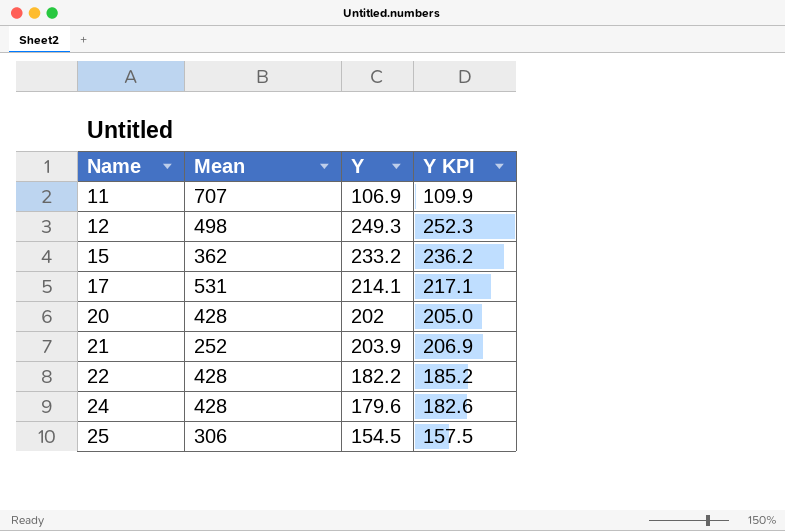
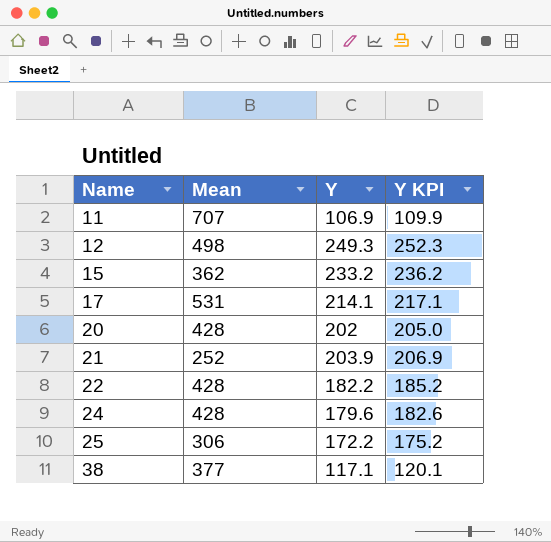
25 | Y: 154.5 -> 172.2
25 | Y KPI: 157.5 -> 175.2
row 38: none -> 377 | 117.1 | 120.1

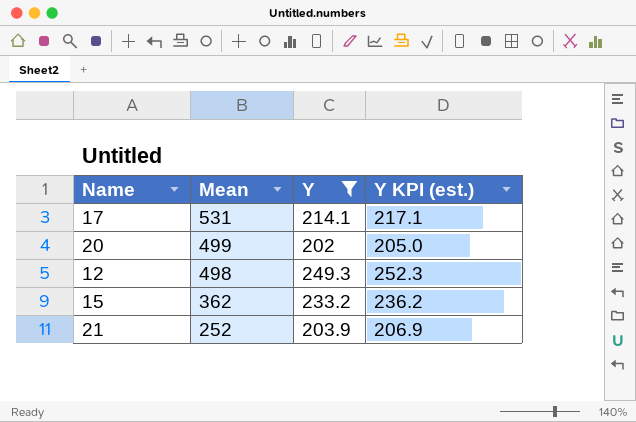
filter: none -> Y >= 202
row order: Name ascending -> Mean descending
column name: Y KPI -> Y KPI (est.)
20 | Mean: 428 -> 499

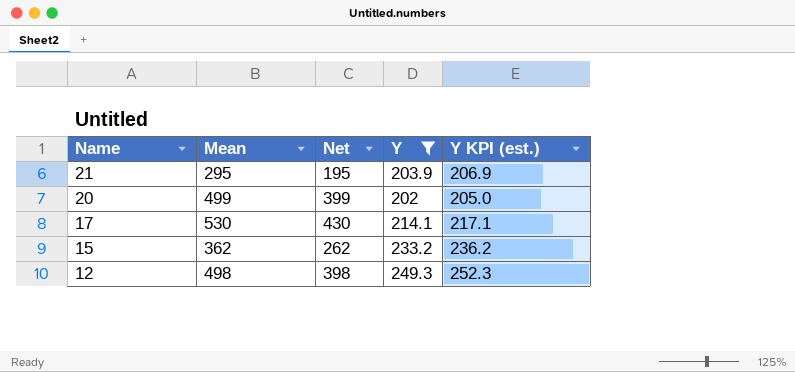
row order: Mean descending -> Name descending
column Net | formula: none -> [Mean] - 100
21 | Mean: 252 -> 295
17 | Mean: 531 -> 530

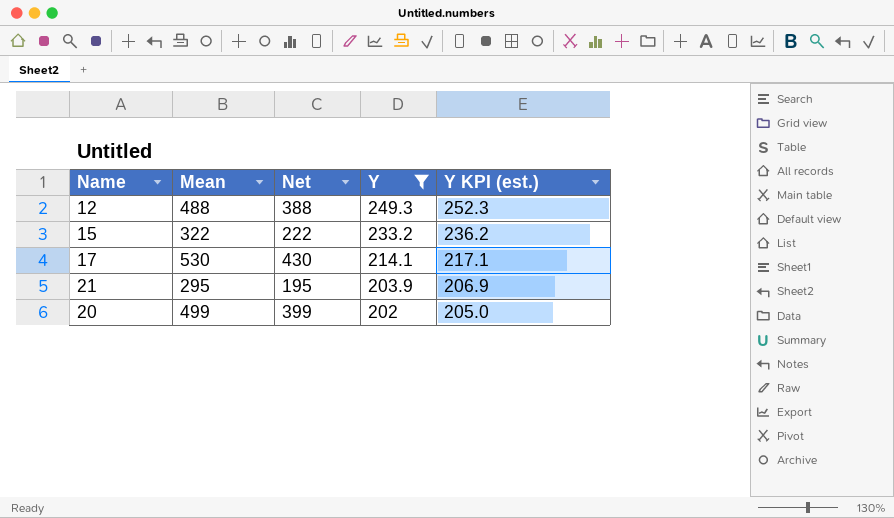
row order: Name descending -> Y descending
12 | Mean: 498 -> 488
12 | Net: 398 -> 388
15 | Mean: 362 -> 322
15 | Net: 262 -> 222

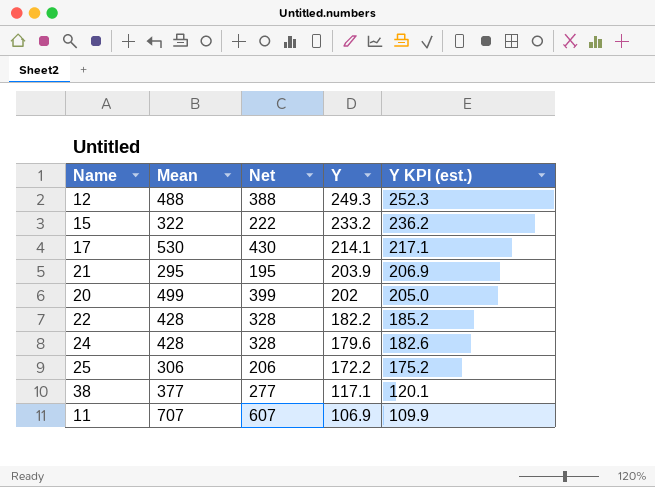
filter: Y >= 202 -> none

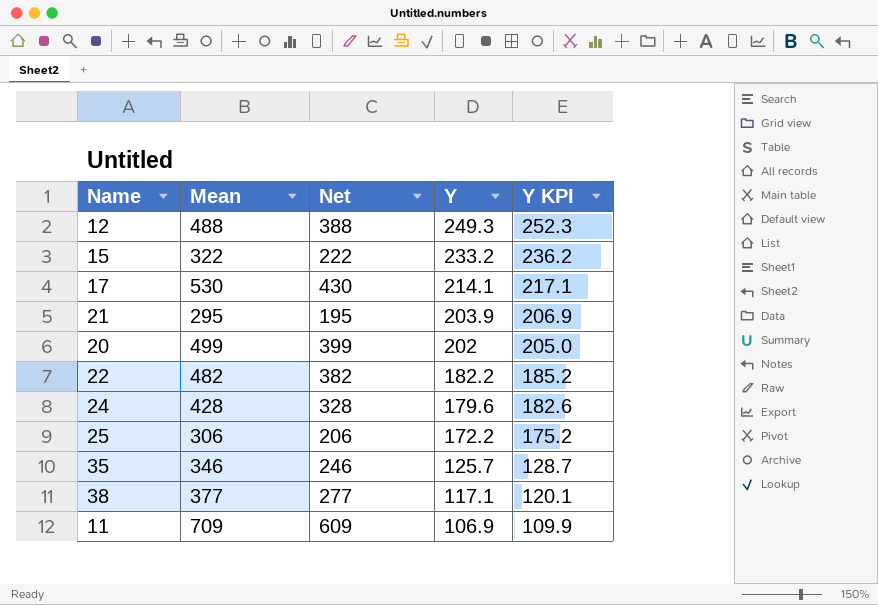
column name: Y KPI (est.) -> Y KPI
22 | Mean: 428 -> 482
22 | Net: 328 -> 382
row 35: none -> 346 | 246 | 125.7 | 128.7
11 | Mean: 707 -> 709
11 | Net: 607 -> 609

